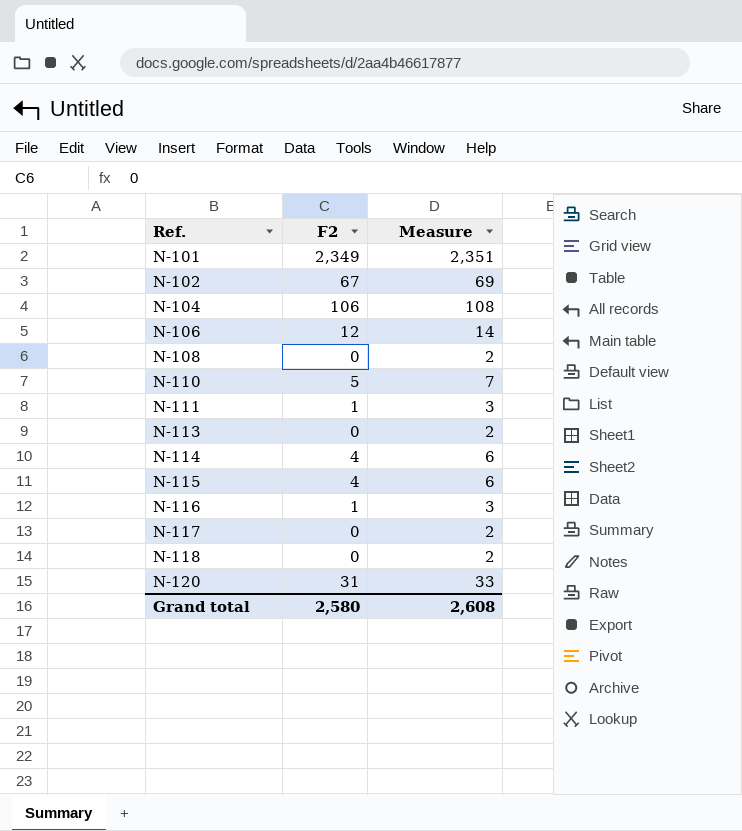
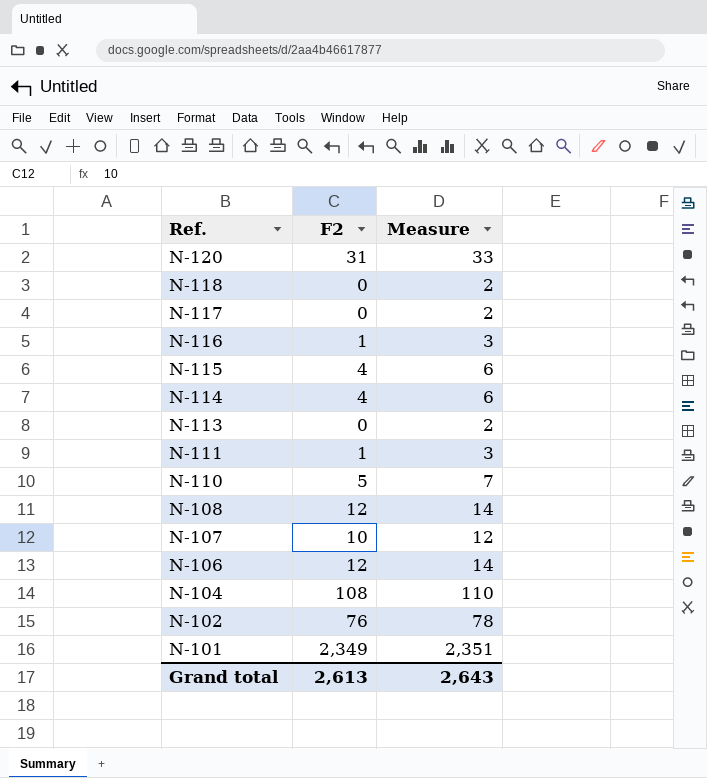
row order: Ref. ascending -> Ref. descending
N-108 | F2: 0 -> 12
N-108 | Measure: 2 -> 14
row N-107: none -> 10 | 12
N-104 | F2: 106 -> 108
N-104 | Measure: 108 -> 110
N-102 | F2: 67 -> 76
N-102 | Measure: 69 -> 78
Grand total | F2: 2,580 -> 2,613
Grand total | Measure: 2,608 -> 2,643

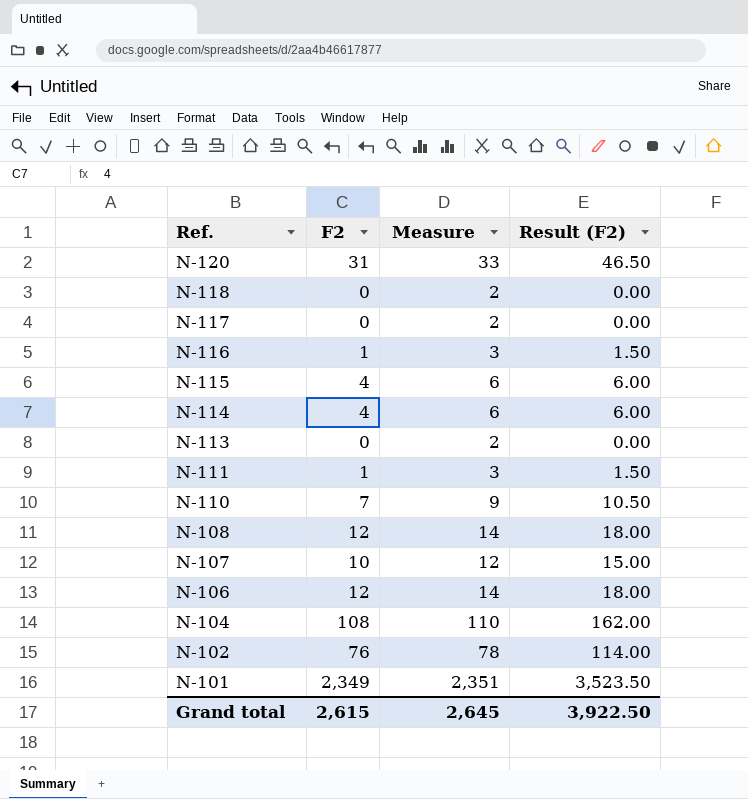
column Result (F2) | formula: none -> [F2] * 1.5
N-110 | F2: 5 -> 7
N-110 | Measure: 7 -> 9
Grand total | F2: 2,613 -> 2,615
Grand total | Measure: 2,643 -> 2,645

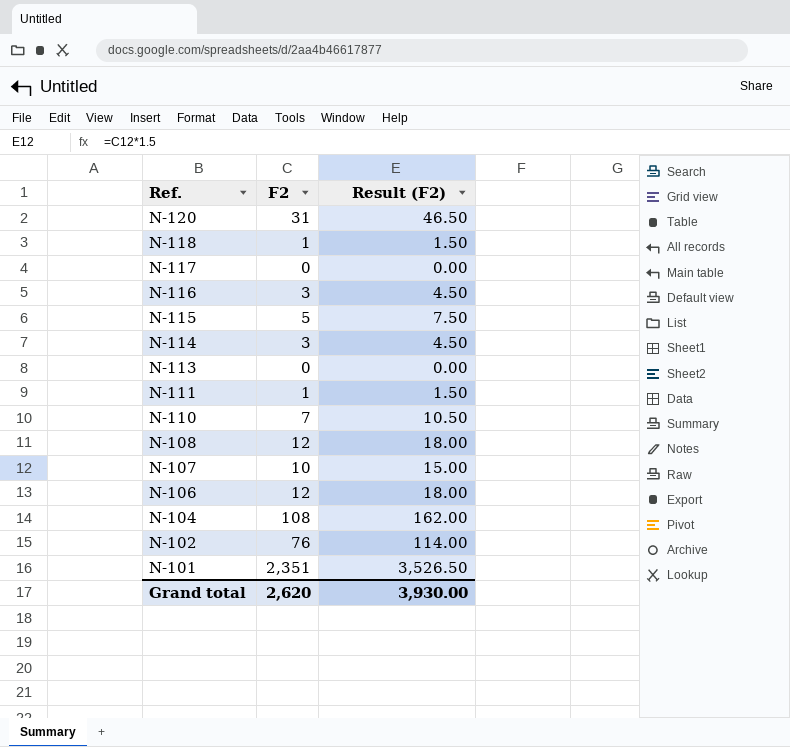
column Measure | formula: [F2] + 2 -> none
N-118 | F2: 0 -> 1
N-118 | Result (F2): 0.00 -> 1.50
N-116 | F2: 1 -> 3
N-116 | Result (F2): 1.50 -> 4.50
N-115 | F2: 4 -> 5
N-115 | Result (F2): 6.00 -> 7.50
N-114 | F2: 4 -> 3
N-114 | Result (F2): 6.00 -> 4.50
N-101 | F2: 2,349 -> 2,351
N-101 | Result (F2): 3,523.50 -> 3,526.50
Grand total | F2: 2,615 -> 2,620
Grand total | Result (F2): 3,922.50 -> 3,930.00

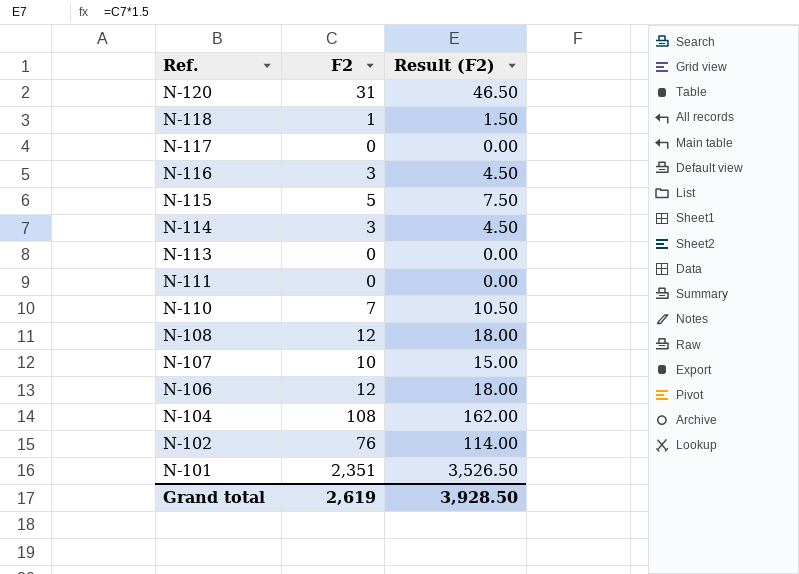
N-111 | F2: 1 -> 0
N-111 | Result (F2): 1.50 -> 0.00
Grand total | F2: 2,620 -> 2,619
Grand total | Result (F2): 3,930.00 -> 3,928.50

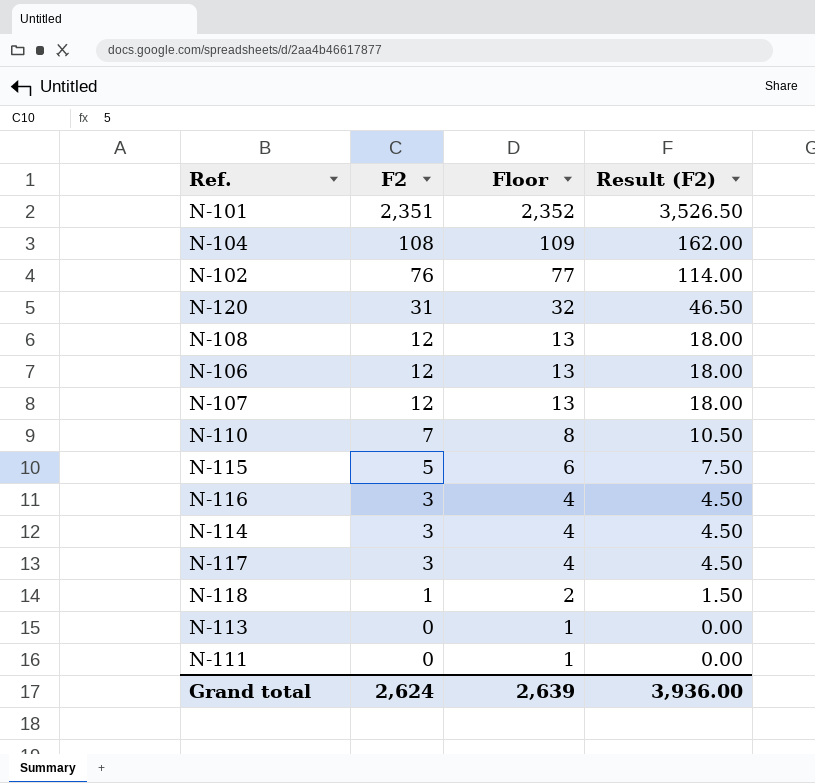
row order: Ref. descending -> F2 descending
column Floor | formula: none -> [F2] + 1
N-107 | F2: 10 -> 12
N-107 | Result (F2): 15.00 -> 18.00
N-117 | F2: 0 -> 3
N-117 | Result (F2): 0.00 -> 4.50
Grand total | F2: 2,619 -> 2,624
Grand total | Result (F2): 3,928.50 -> 3,936.00

